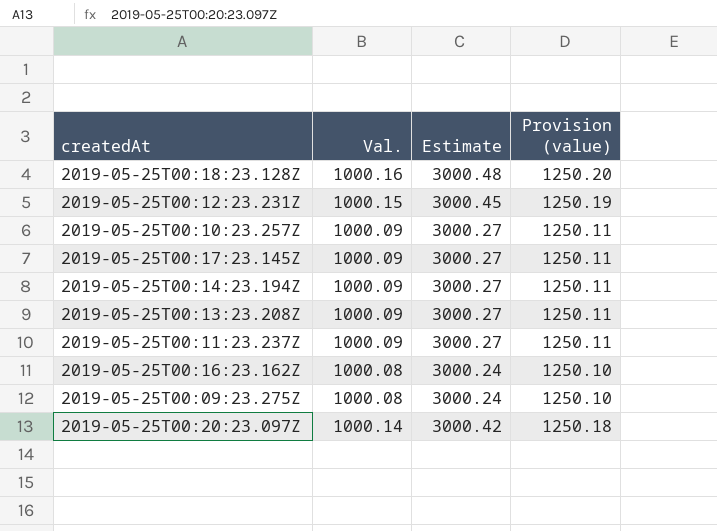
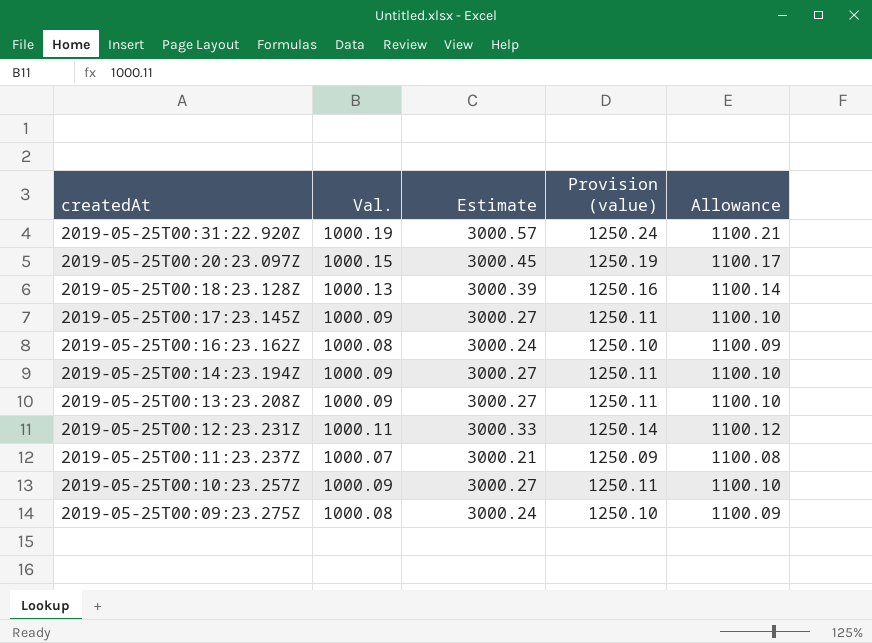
row order: none -> createdAt descending
column Allowance | formula: none -> [Val.] * 1.1
row 2019-05-25T00:31:22.920Z: none -> 1000.19 | 3000.57 | 1250.24 | 1100.21
2019-05-25T00:20:23.097Z | Val.: 1000.14 -> 1000.15
2019-05-25T00:20:23.097Z | Estimate: 3000.42 -> 3000.45
2019-05-25T00:20:23.097Z | Provision (value): 1250.18 -> 1250.19
2019-05-25T00:18:23.128Z | Val.: 1000.16 -> 1000.13
2019-05-25T00:18:23.128Z | Estimate: 3000.48 -> 3000.39
2019-05-25T00:18:23.128Z | Provision (value): 1250.20 -> 1250.16
2019-05-25T00:12:23.231Z | Val.: 1000.15 -> 1000.11
2019-05-25T00:12:23.231Z | Estimate: 3000.45 -> 3000.33
2019-05-25T00:12:23.231Z | Provision (value): 1250.19 -> 1250.14
2019-05-25T00:11:23.237Z | Val.: 1000.09 -> 1000.07
2019-05-25T00:11:23.237Z | Estimate: 3000.27 -> 3000.21
2019-05-25T00:11:23.237Z | Provision (value): 1250.11 -> 1250.09

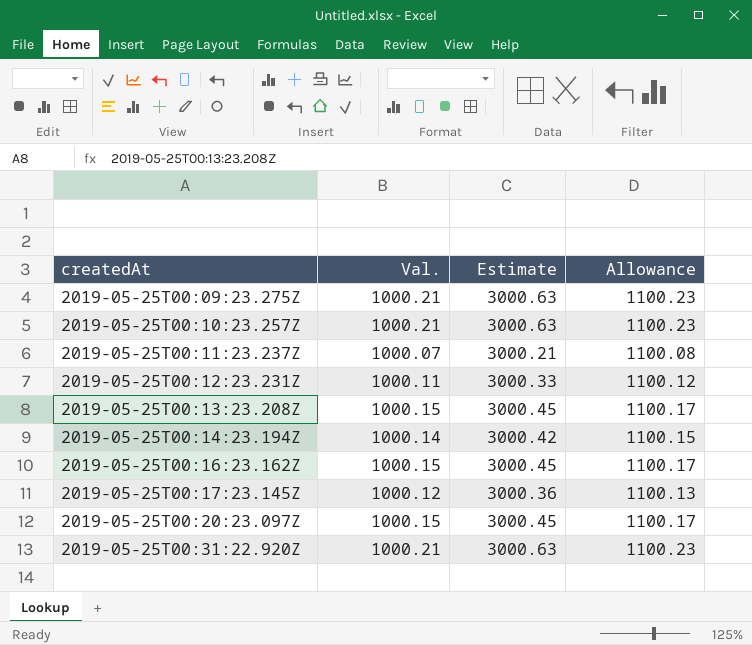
row order: createdAt descending -> createdAt ascending
column Provision (value) | formula: [Val.] * 1.25 -> none
row 2019-05-25T00:18:23.128Z: 1000.13 | 3000.39 | 1250.16 | 1100.14 -> none
2019-05-25T00:09:23.275Z | Val.: 1000.08 -> 1000.21
2019-05-25T00:09:23.275Z | Estimate: 3000.24 -> 3000.63
2019-05-25T00:09:23.275Z | Allowance: 1100.09 -> 1100.23
2019-05-25T00:10:23.257Z | Val.: 1000.09 -> 1000.21
2019-05-25T00:10:23.257Z | Estimate: 3000.27 -> 3000.63
2019-05-25T00:10:23.257Z | Allowance: 1100.10 -> 1100.23
2019-05-25T00:13:23.208Z | Val.: 1000.09 -> 1000.15
2019-05-25T00:13:23.208Z | Estimate: 3000.27 -> 3000.45
2019-05-25T00:13:23.208Z | Allowance: 1100.10 -> 1100.17
2019-05-25T00:14:23.194Z | Val.: 1000.09 -> 1000.14
2019-05-25T00:14:23.194Z | Estimate: 3000.27 -> 3000.42
2019-05-25T00:14:23.194Z | Allowance: 1100.10 -> 1100.15
2019-05-25T00:16:23.162Z | Val.: 1000.08 -> 1000.15
2019-05-25T00:16:23.162Z | Estimate: 3000.24 -> 3000.45
2019-05-25T00:16:23.162Z | Allowance: 1100.09 -> 1100.17
2019-05-25T00:17:23.145Z | Val.: 1000.09 -> 1000.12
2019-05-25T00:17:23.145Z | Estimate: 3000.27 -> 3000.36
2019-05-25T00:17:23.145Z | Allowance: 1100.10 -> 1100.13
2019-05-25T00:31:22.920Z | Val.: 1000.19 -> 1000.21
2019-05-25T00:31:22.920Z | Estimate: 3000.57 -> 3000.63
2019-05-25T00:31:22.920Z | Allowance: 1100.21 -> 1100.23

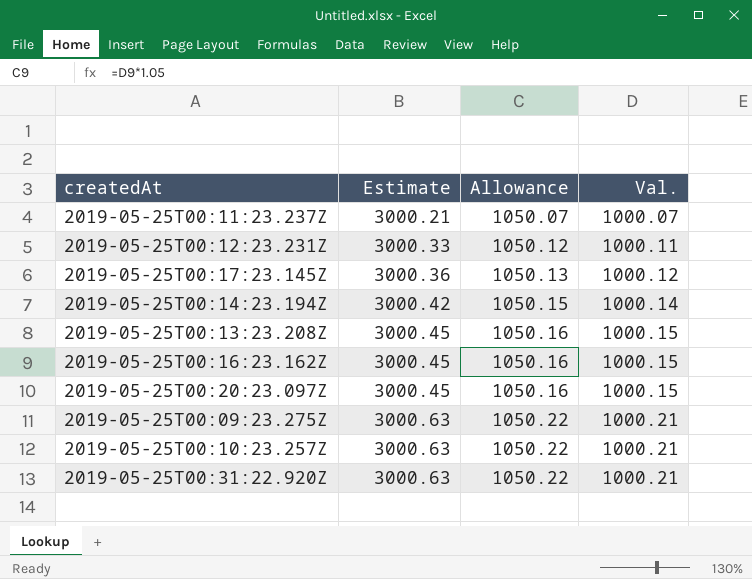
row order: createdAt ascending -> Estimate ascending
column Allowance | formula: [Val.] * 1.1 -> [Val.] * 1.05
column Val. | position: 2 -> 4

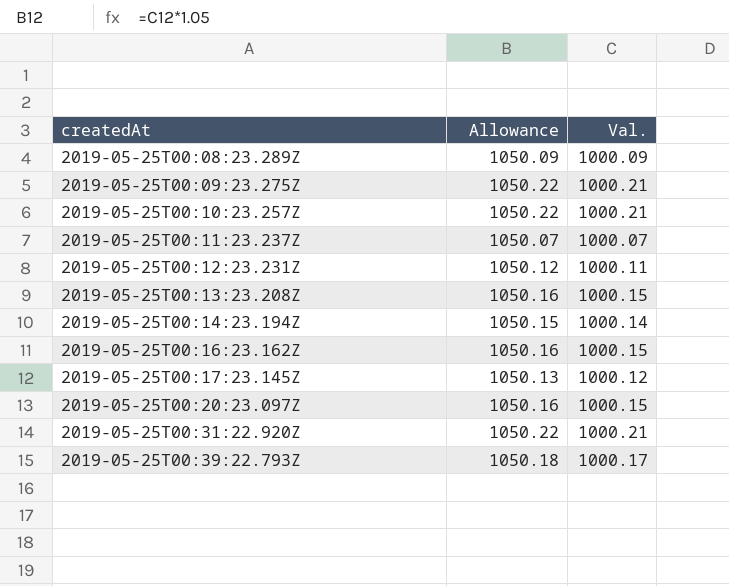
row order: Estimate ascending -> createdAt ascending
column Estimate | formula: [Val.] * 3 -> none
row 2019-05-25T00:08:23.289Z: none -> 1050.09 | 1000.09
row 2019-05-25T00:39:22.793Z: none -> 1050.18 | 1000.17

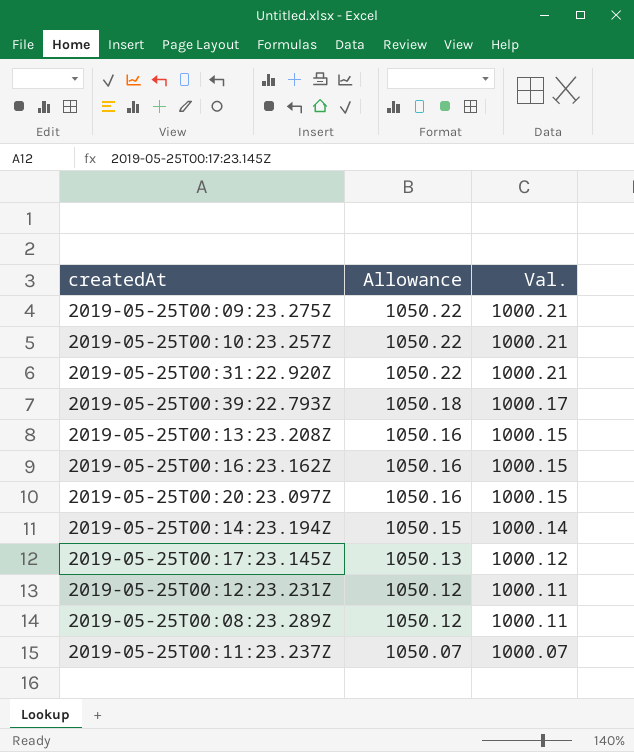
row order: createdAt ascending -> Allowance descending
2019-05-25T00:08:23.289Z | Allowance: 1050.09 -> 1050.12
2019-05-25T00:08:23.289Z | Val.: 1000.09 -> 1000.11

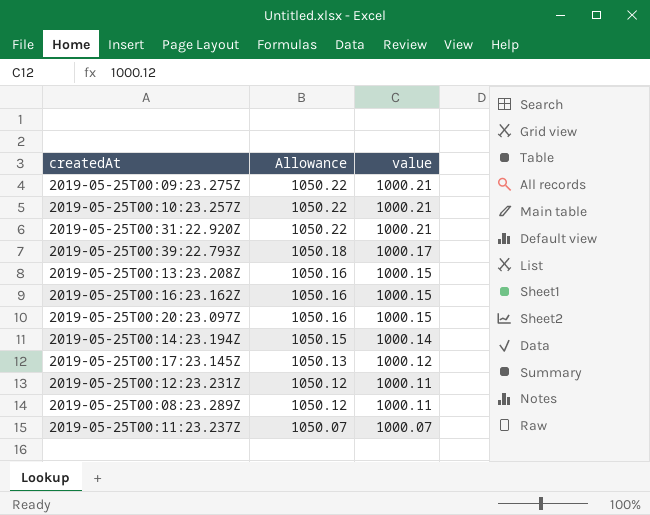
column name: Val. -> value

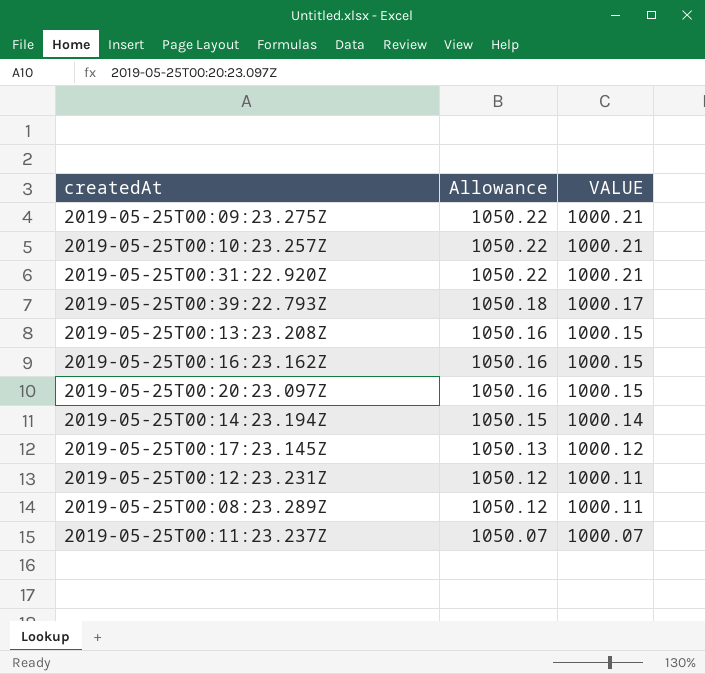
column name: value -> VALUE

